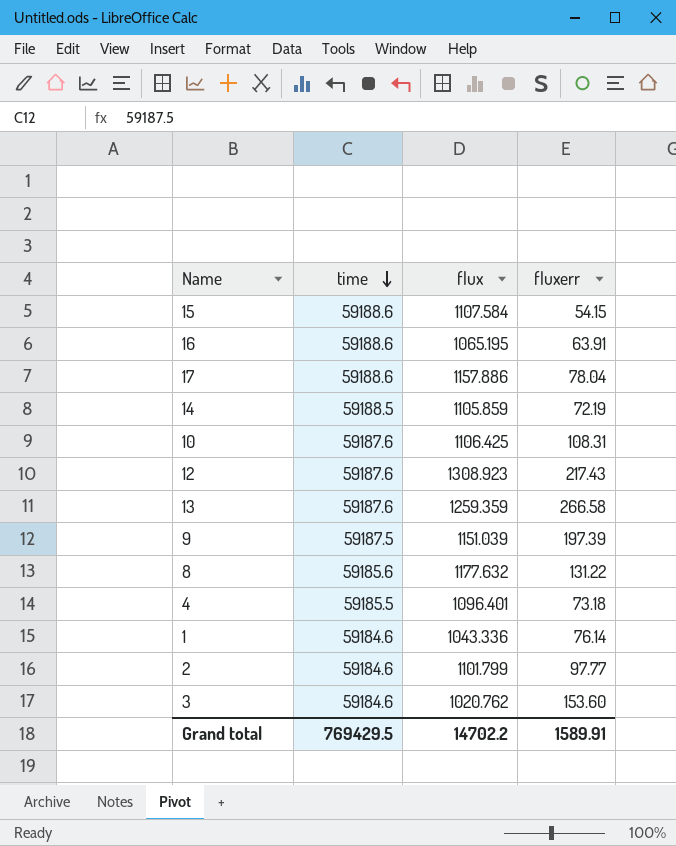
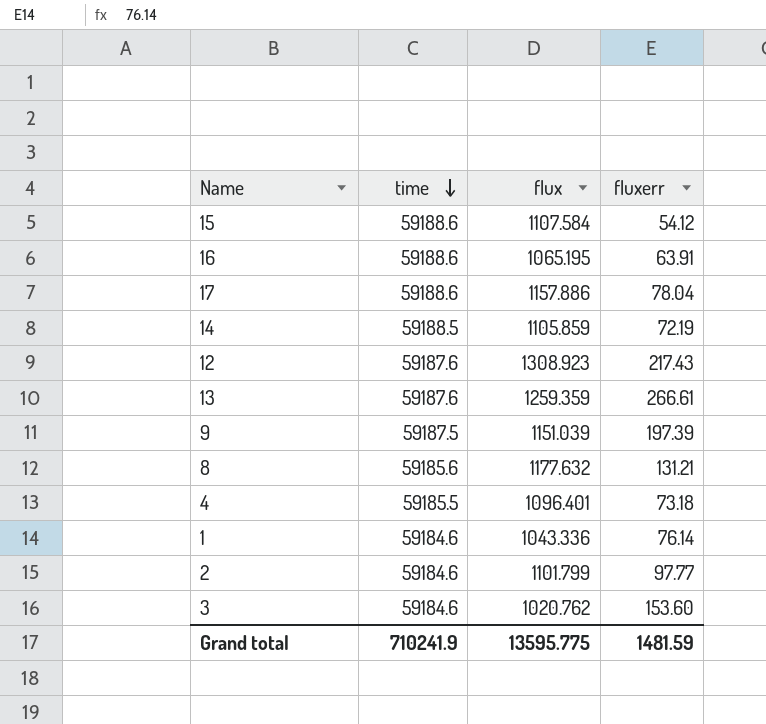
row 10: 59187.6 | 1106.425 | 108.31 -> none
15 | fluxerr: 54.15 -> 54.12
13 | fluxerr: 266.58 -> 266.61
8 | fluxerr: 131.22 -> 131.21
Grand total | time: 769429.5 -> 710241.9
Grand total | flux: 14702.2 -> 13595.775
Grand total | fluxerr: 1589.91 -> 1481.59

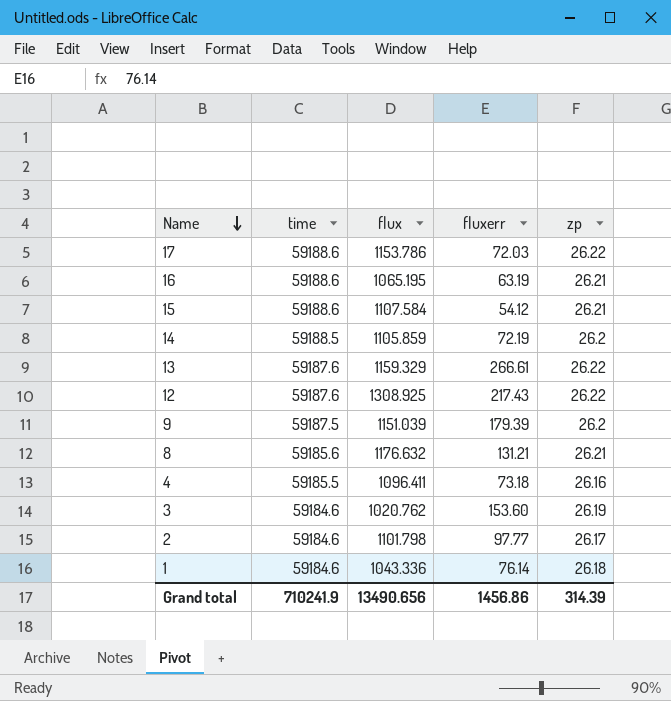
row order: time descending -> Name descending
column zp | position: none -> 5
17 | flux: 1157.886 -> 1153.786
17 | fluxerr: 78.04 -> 72.03
16 | fluxerr: 63.91 -> 63.19
13 | flux: 1259.359 -> 1159.329
12 | flux: 1308.923 -> 1308.925
9 | fluxerr: 197.39 -> 179.39
8 | flux: 1177.632 -> 1176.632
4 | flux: 1096.401 -> 1096.411
2 | flux: 1101.799 -> 1101.798
Grand total | flux: 13595.775 -> 13490.656
Grand total | fluxerr: 1481.59 -> 1456.86

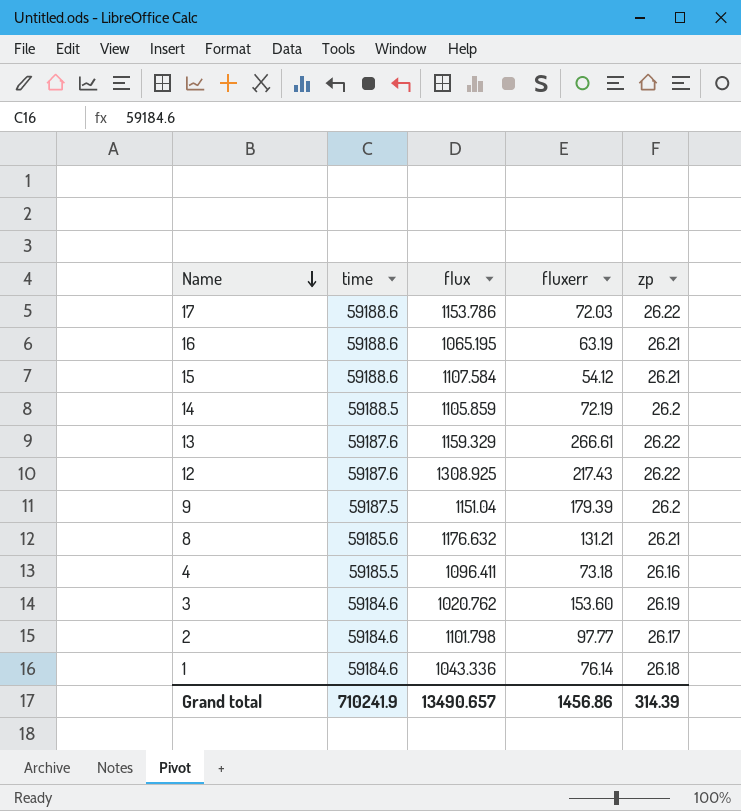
9 | flux: 1151.039 -> 1151.04
Grand total | flux: 13490.656 -> 13490.657

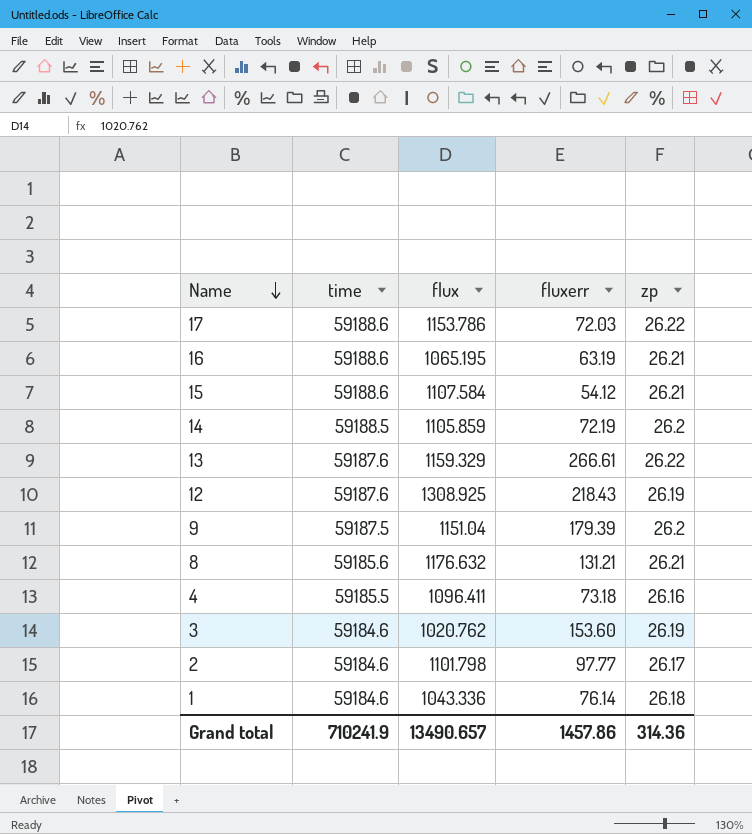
12 | fluxerr: 217.43 -> 218.43
12 | zp: 26.22 -> 26.19
Grand total | fluxerr: 1456.86 -> 1457.86
Grand total | zp: 314.39 -> 314.36

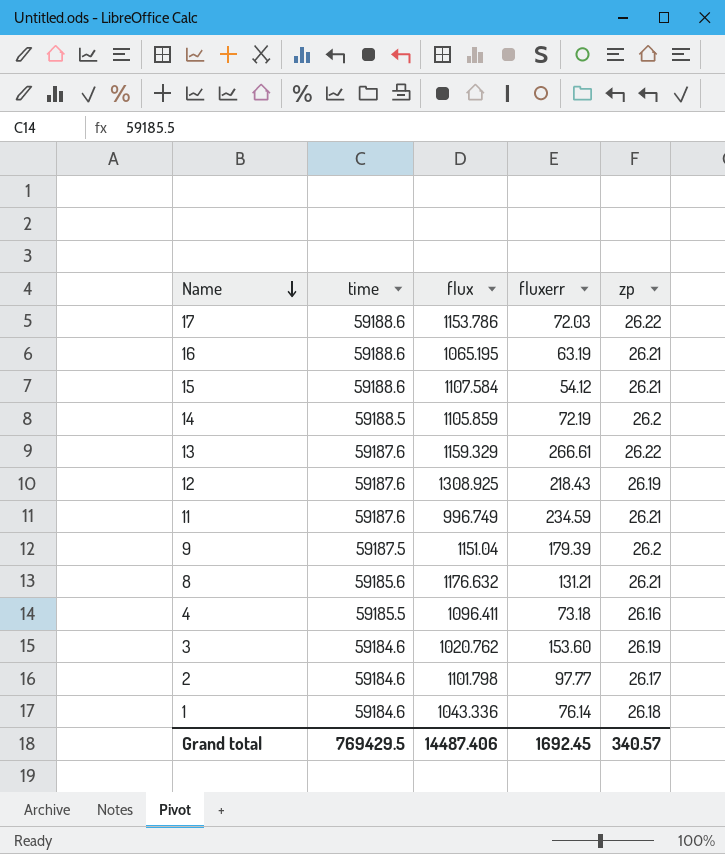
row 11: none -> 59187.6 | 996.749 | 234.59 | 26.21
Grand total | time: 710241.9 -> 769429.5
Grand total | flux: 13490.657 -> 14487.406
Grand total | fluxerr: 1457.86 -> 1692.45
Grand total | zp: 314.36 -> 340.57

